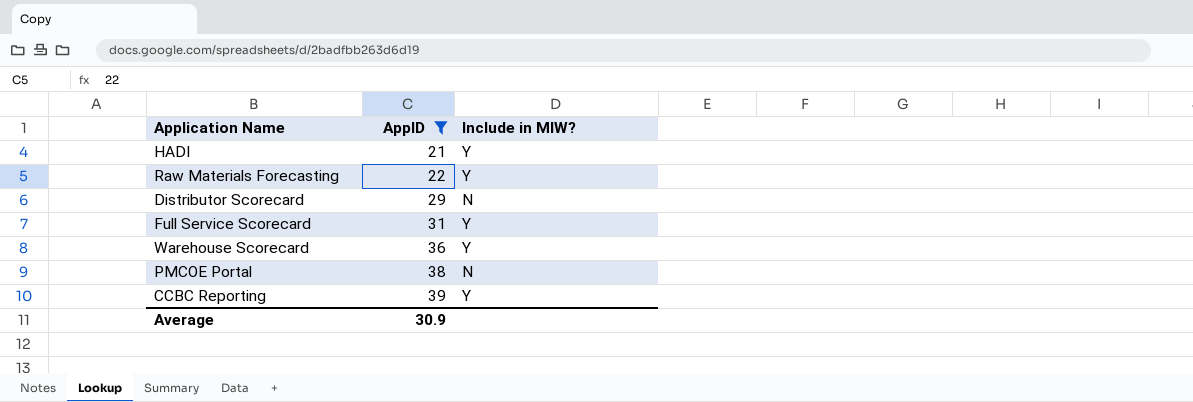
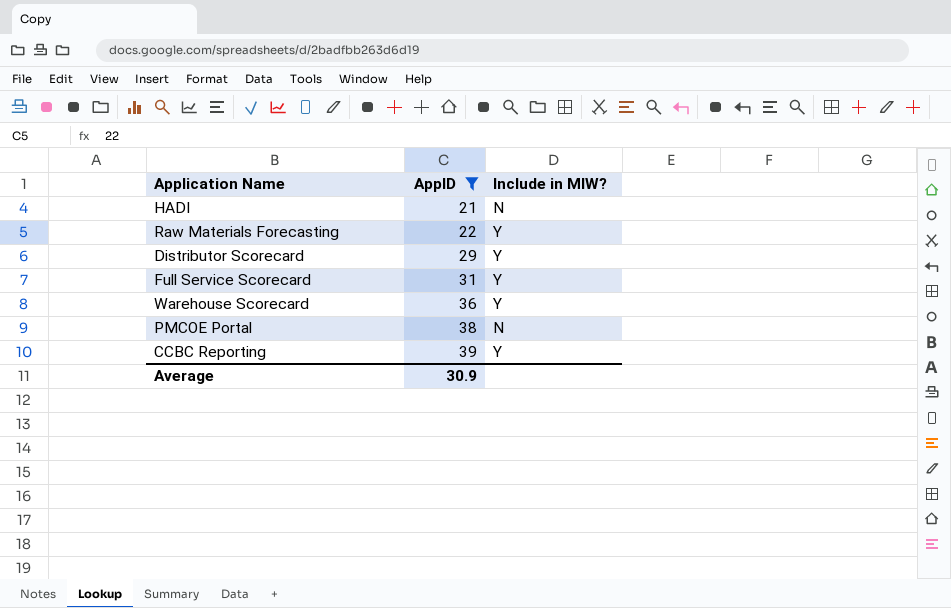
HADI | Include in MIW?: Y -> N
Distributor Scorecard | Include in MIW?: N -> Y

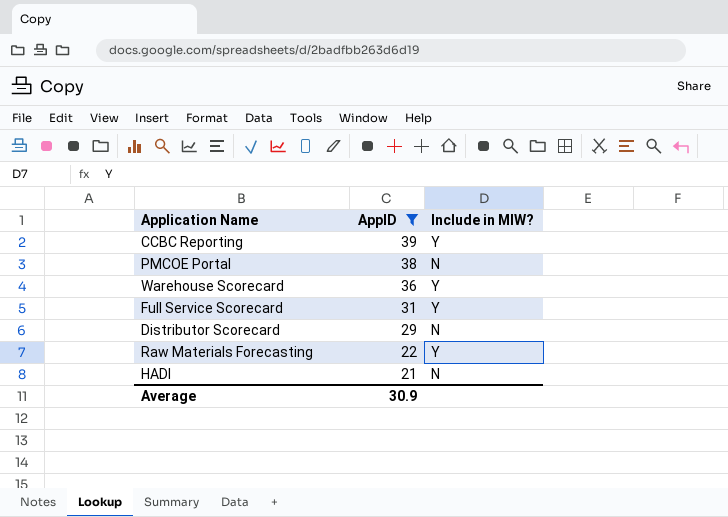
row order: AppID ascending -> AppID descending
Distributor Scorecard | Include in MIW?: Y -> N

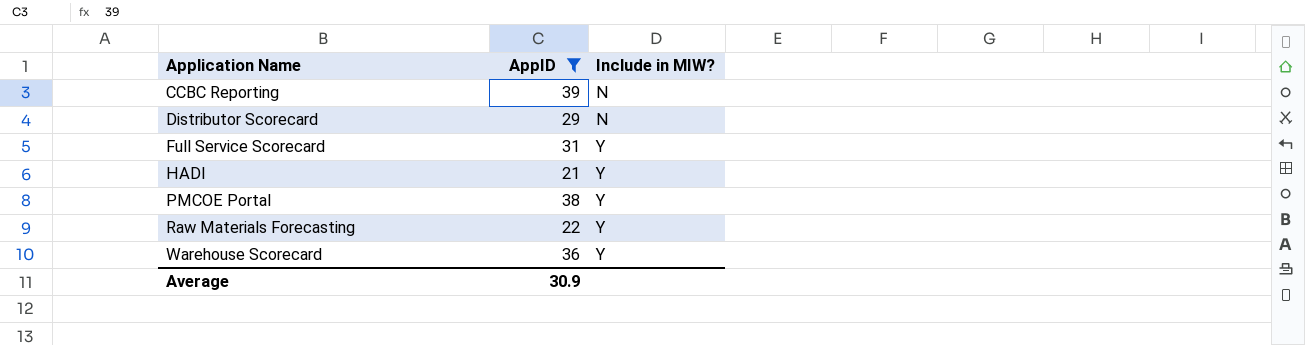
row order: AppID descending -> Application Name ascending
CCBC Reporting | Include in MIW?: Y -> N
HADI | Include in MIW?: N -> Y
PMCOE Portal | Include in MIW?: N -> Y

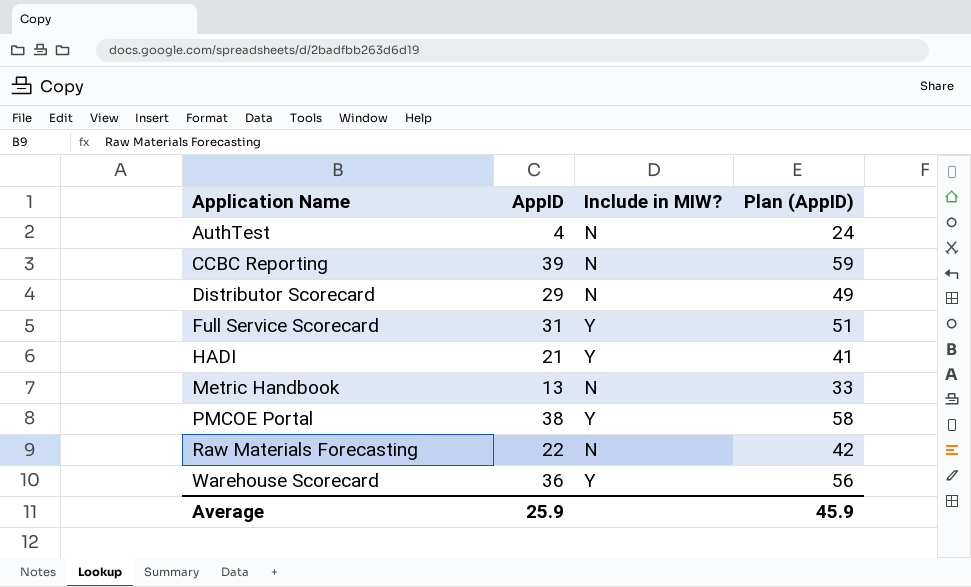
filter: AppID >= 21 -> none
column Plan (AppID) | formula: none -> [AppID] + 20
Raw Materials Forecasting | Include in MIW?: Y -> N
Average | AppID: 30.9 -> 25.9

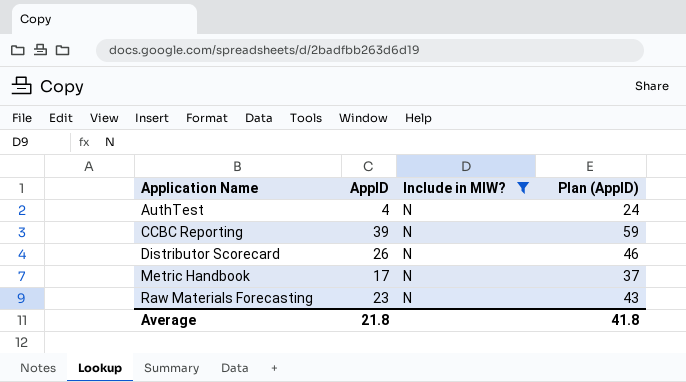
filter: none -> Include in MIW? = N
Distributor Scorecard | AppID: 29 -> 26
Distributor Scorecard | Plan (AppID): 49 -> 46
Metric Handbook | AppID: 13 -> 17
Metric Handbook | Plan (AppID): 33 -> 37
Raw Materials Forecasting | AppID: 22 -> 23
Raw Materials Forecasting | Plan (AppID): 42 -> 43
Average | AppID: 25.9 -> 21.8
Average | Plan (AppID): 45.9 -> 41.8

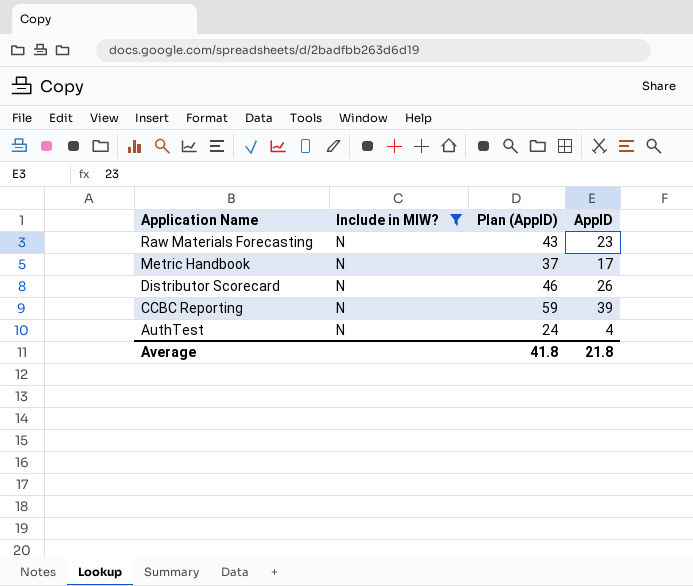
row order: Application Name ascending -> Application Name descending
column AppID | position: 2 -> 4

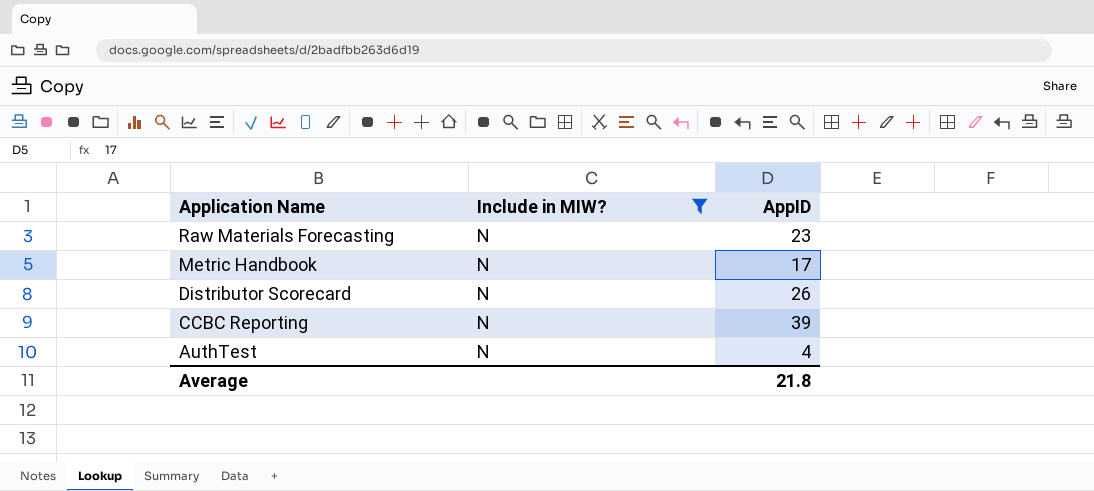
column Plan (AppID) | formula: [AppID] + 20 -> none

